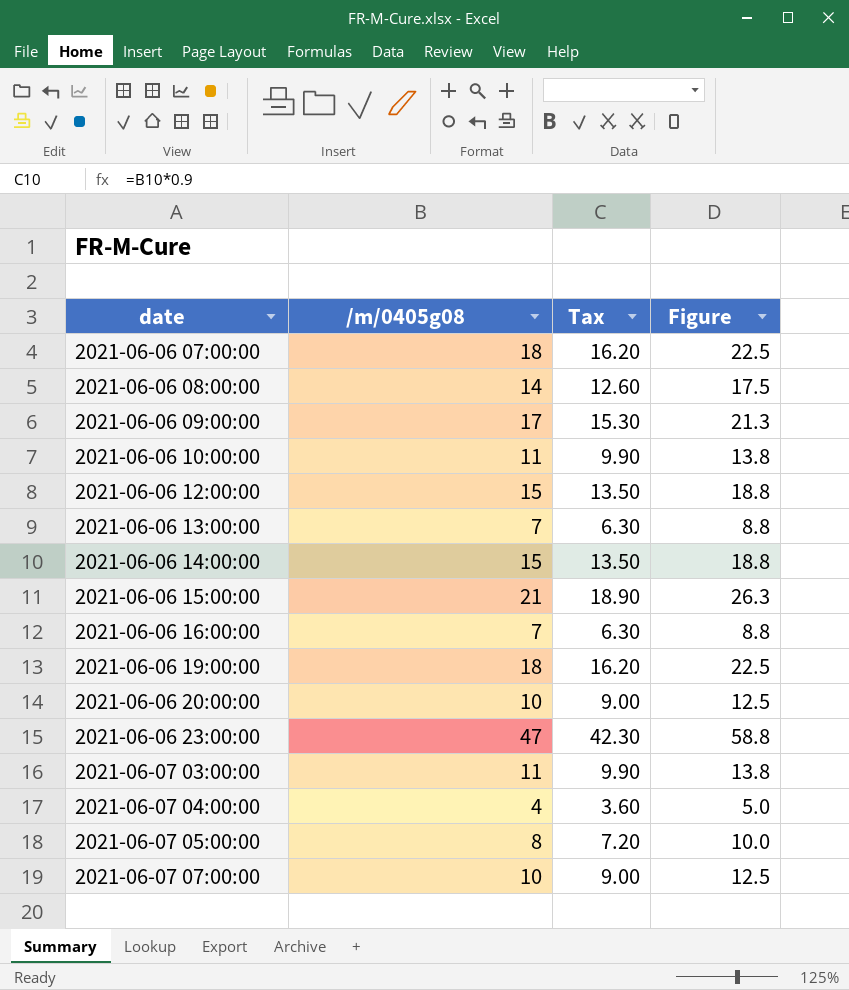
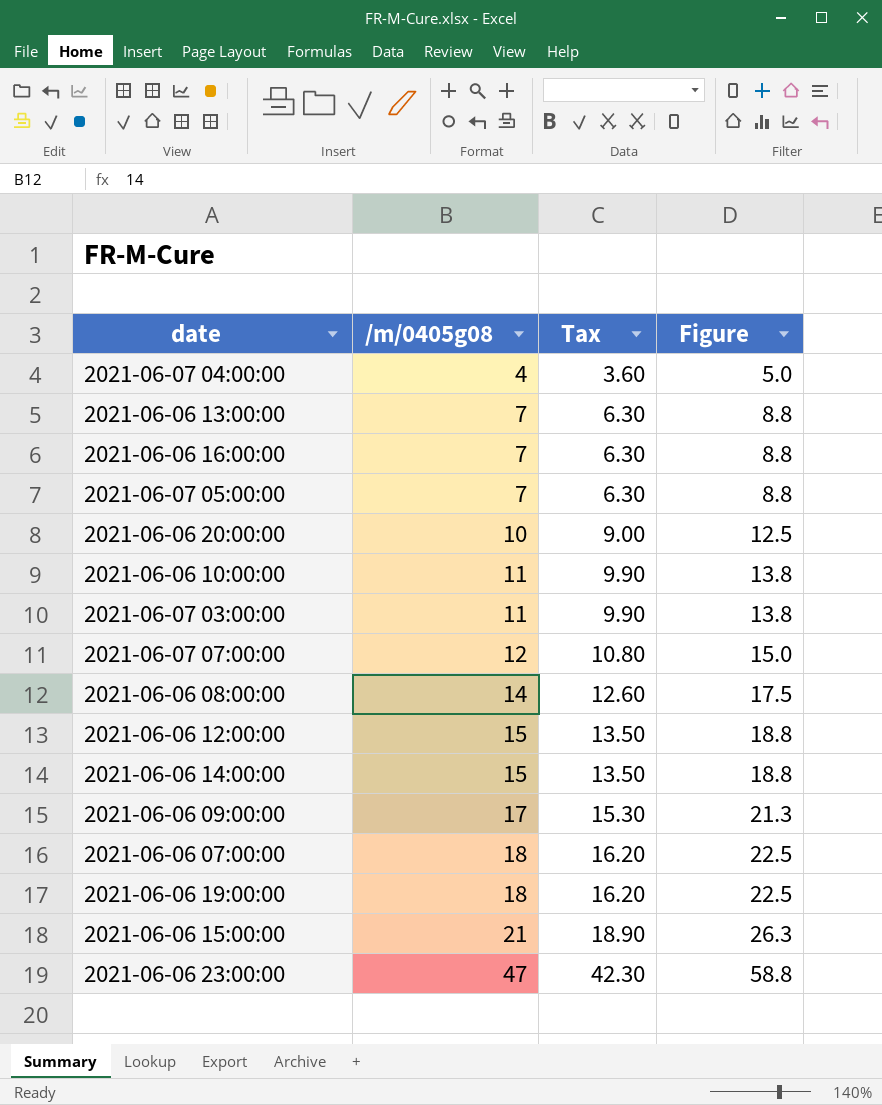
row order: date ascending -> /m/0405g08 ascending
2021-06-07 05:00:00 | /m/0405g08: 8 -> 7
2021-06-07 05:00:00 | Tax: 7.20 -> 6.30
2021-06-07 05:00:00 | Figure: 10.0 -> 8.8
2021-06-07 07:00:00 | /m/0405g08: 10 -> 12
2021-06-07 07:00:00 | Tax: 9.00 -> 10.80
2021-06-07 07:00:00 | Figure: 12.5 -> 15.0

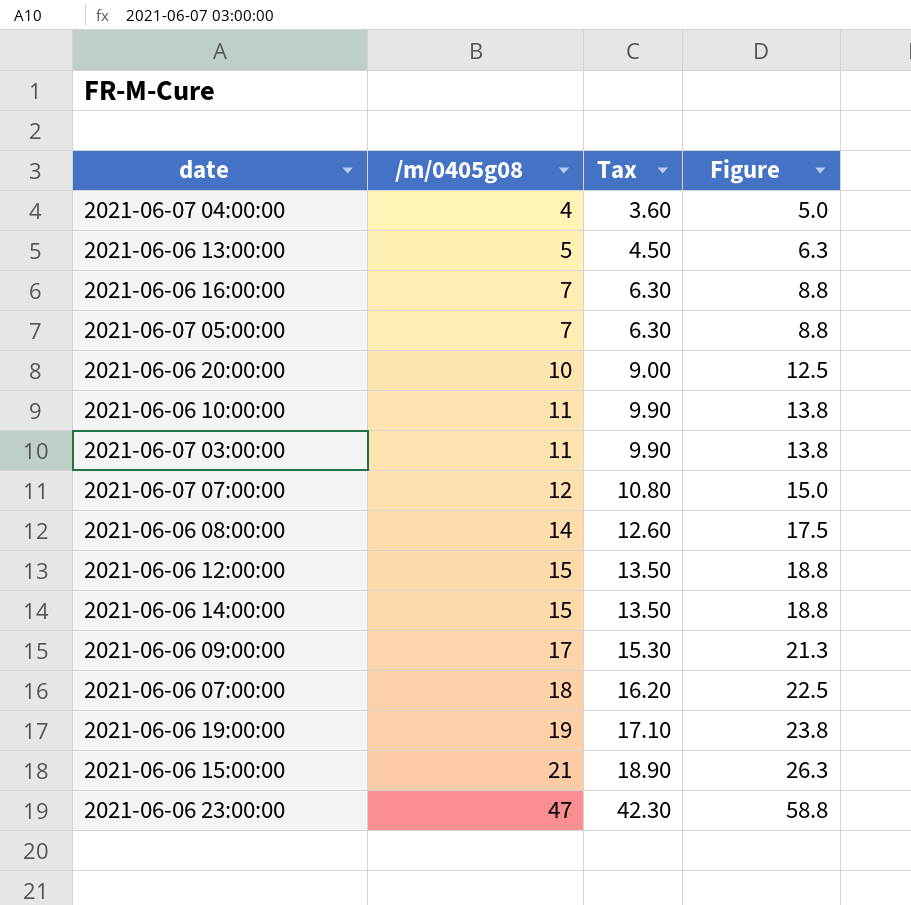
2021-06-06 13:00:00 | /m/0405g08: 7 -> 5
2021-06-06 13:00:00 | Tax: 6.30 -> 4.50
2021-06-06 13:00:00 | Figure: 8.8 -> 6.3
2021-06-06 19:00:00 | /m/0405g08: 18 -> 19
2021-06-06 19:00:00 | Tax: 16.20 -> 17.10
2021-06-06 19:00:00 | Figure: 22.5 -> 23.8

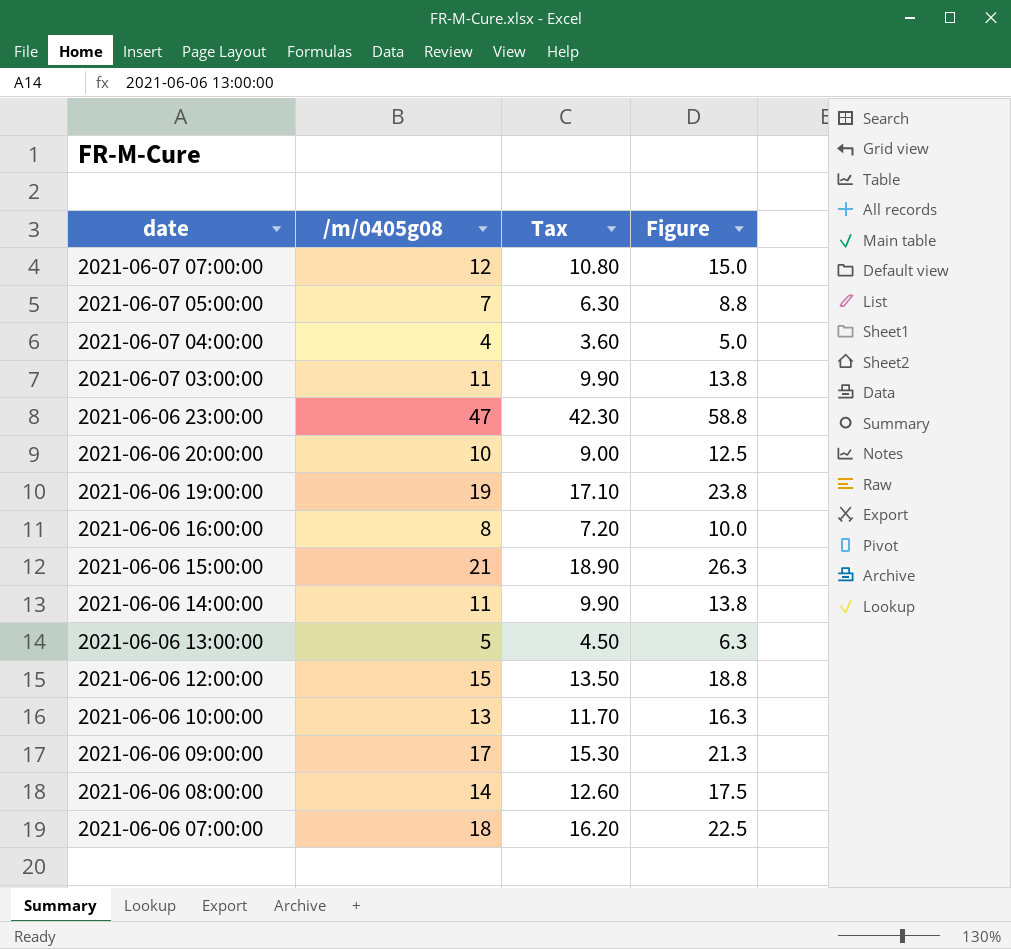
row order: /m/0405g08 ascending -> date descending
2021-06-06 16:00:00 | /m/0405g08: 7 -> 8
2021-06-06 16:00:00 | Tax: 6.30 -> 7.20
2021-06-06 16:00:00 | Figure: 8.8 -> 10.0
2021-06-06 14:00:00 | /m/0405g08: 15 -> 11
2021-06-06 14:00:00 | Tax: 13.50 -> 9.90
2021-06-06 14:00:00 | Figure: 18.8 -> 13.8
2021-06-06 10:00:00 | /m/0405g08: 11 -> 13
2021-06-06 10:00:00 | Tax: 9.90 -> 11.70
2021-06-06 10:00:00 | Figure: 13.8 -> 16.3

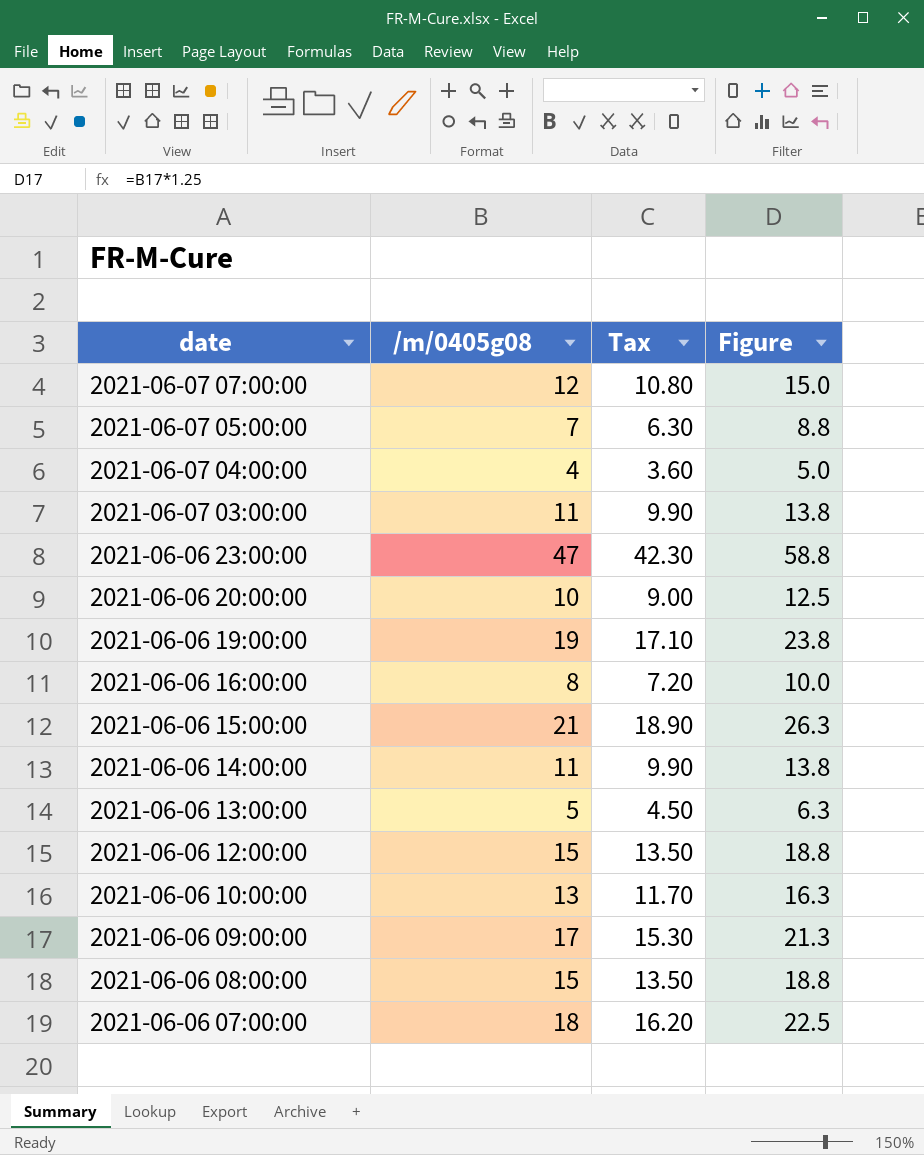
2021-06-06 08:00:00 | /m/0405g08: 14 -> 15
2021-06-06 08:00:00 | Tax: 12.60 -> 13.50
2021-06-06 08:00:00 | Figure: 17.5 -> 18.8

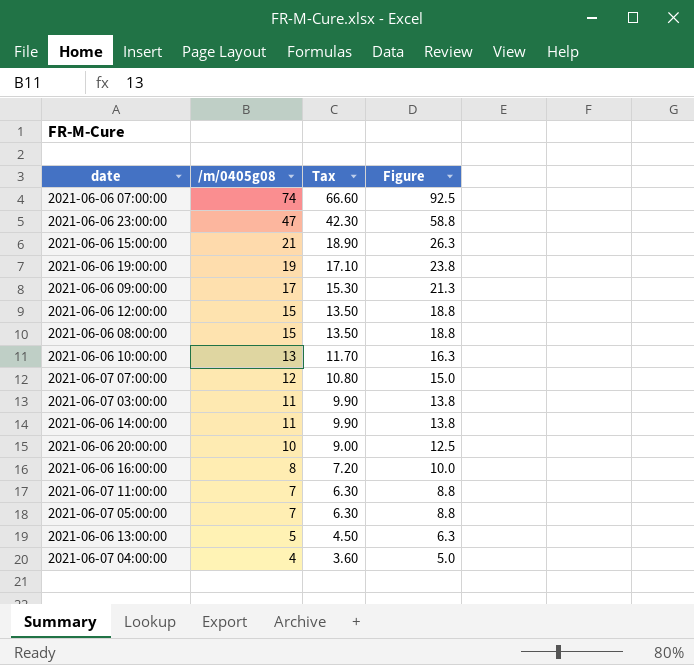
row order: date descending -> /m/0405g08 descending
2021-06-06 07:00:00 | /m/0405g08: 18 -> 74
2021-06-06 07:00:00 | Tax: 16.20 -> 66.60
2021-06-06 07:00:00 | Figure: 22.5 -> 92.5
row 2021-06-07 11:00:00: none -> 7 | 6.30 | 8.8

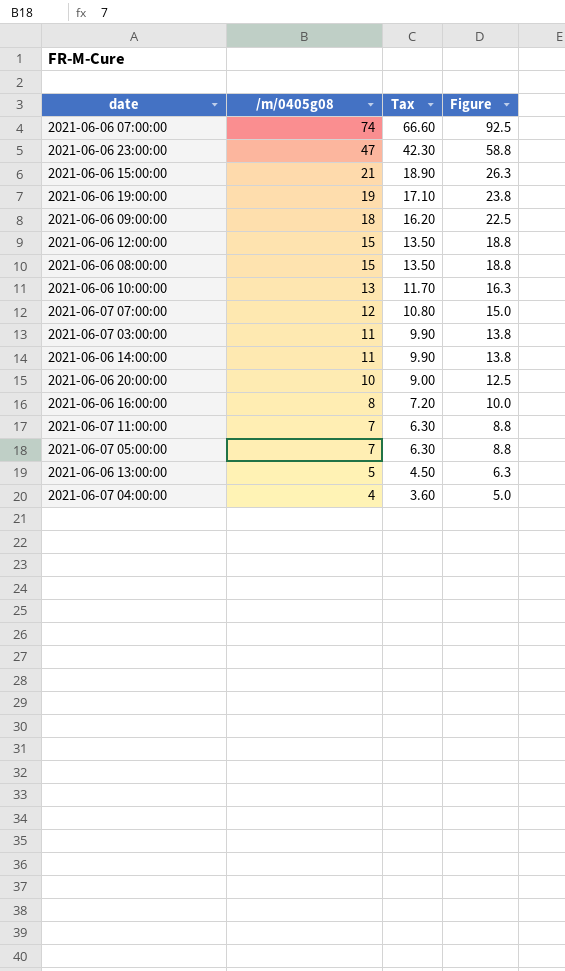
2021-06-06 09:00:00 | /m/0405g08: 17 -> 18
2021-06-06 09:00:00 | Tax: 15.30 -> 16.20
2021-06-06 09:00:00 | Figure: 21.3 -> 22.5

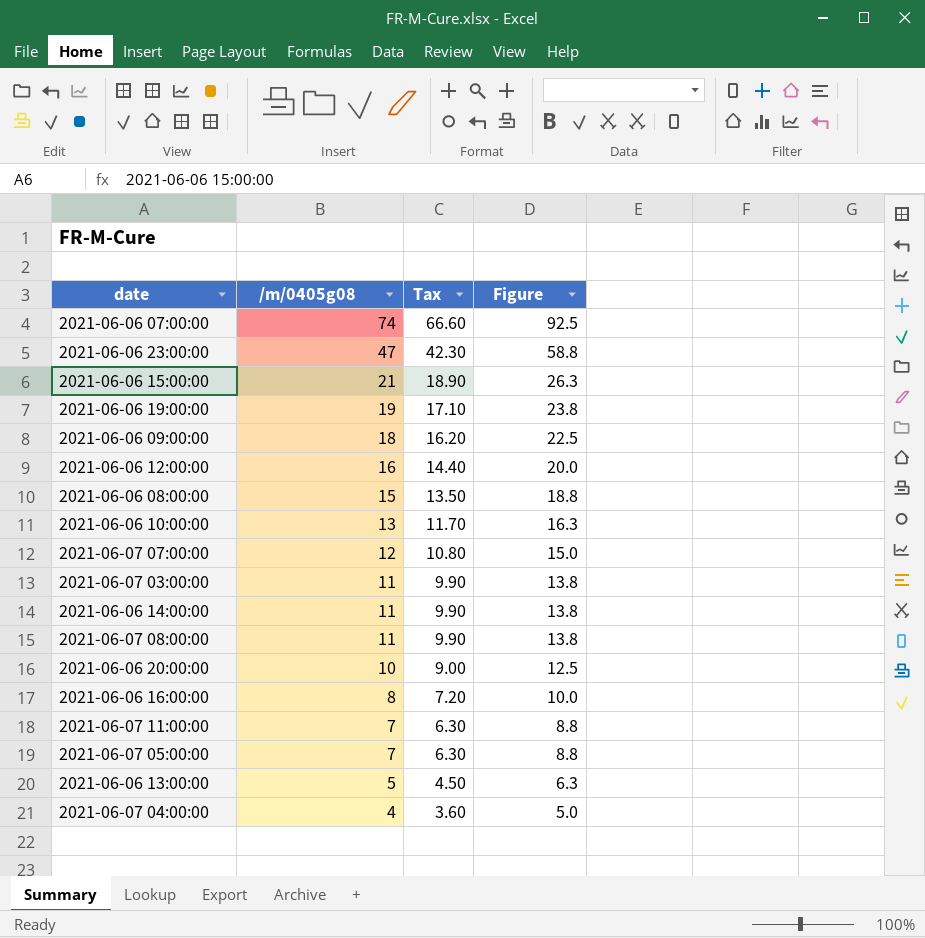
2021-06-06 12:00:00 | /m/0405g08: 15 -> 16
2021-06-06 12:00:00 | Tax: 13.50 -> 14.40
2021-06-06 12:00:00 | Figure: 18.8 -> 20.0
row 2021-06-07 08:00:00: none -> 11 | 9.90 | 13.8

